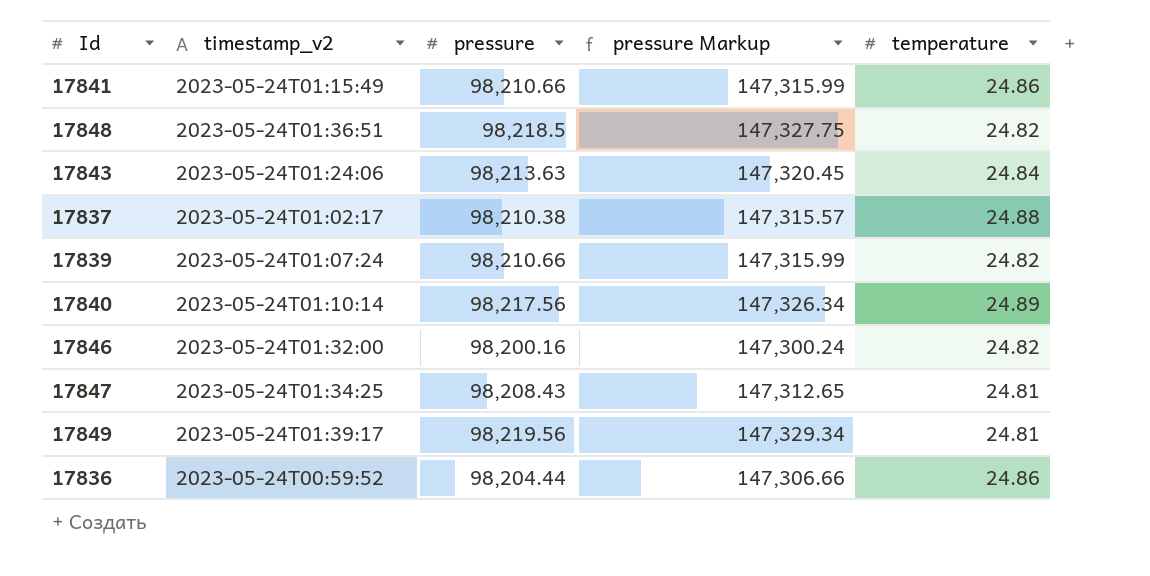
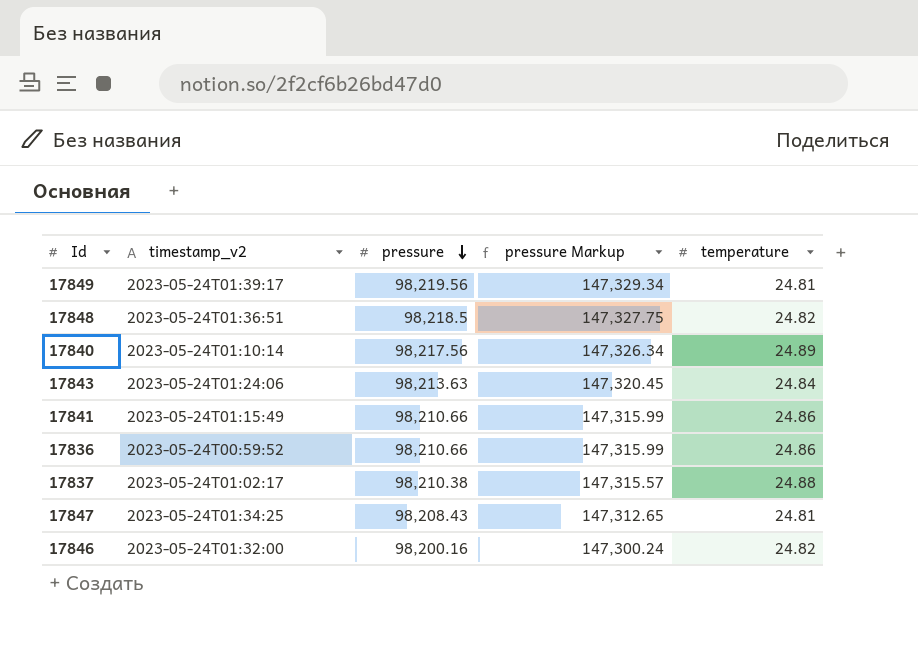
row order: none -> pressure descending
row 17839: 2023-05-24T01:07:24 | 98,210.66 | 147,315.99 | 24.82 -> none
17836 | pressure: 98,204.44 -> 98,210.66
17836 | pressure Markup: 147,306.66 -> 147,315.99

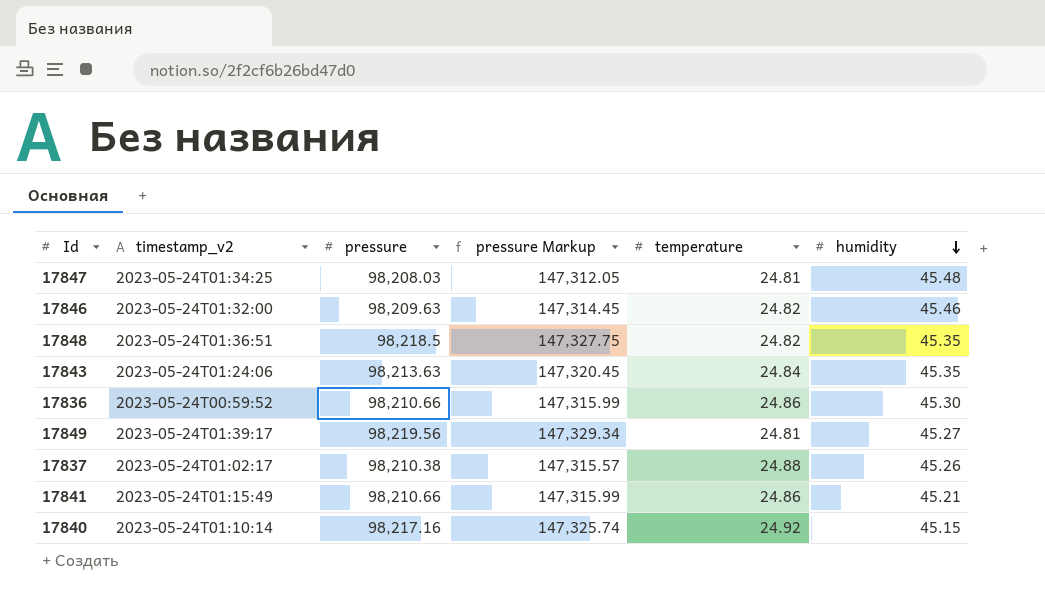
row order: pressure descending -> humidity descending
column humidity | position: none -> 6
17847 | pressure: 98,208.43 -> 98,208.03
17847 | pressure Markup: 147,312.65 -> 147,312.05
17846 | pressure: 98,200.16 -> 98,209.63
17846 | pressure Markup: 147,300.24 -> 147,314.45
17840 | pressure: 98,217.56 -> 98,217.16
17840 | pressure Markup: 147,326.34 -> 147,325.74
17840 | temperature: 24.89 -> 24.92

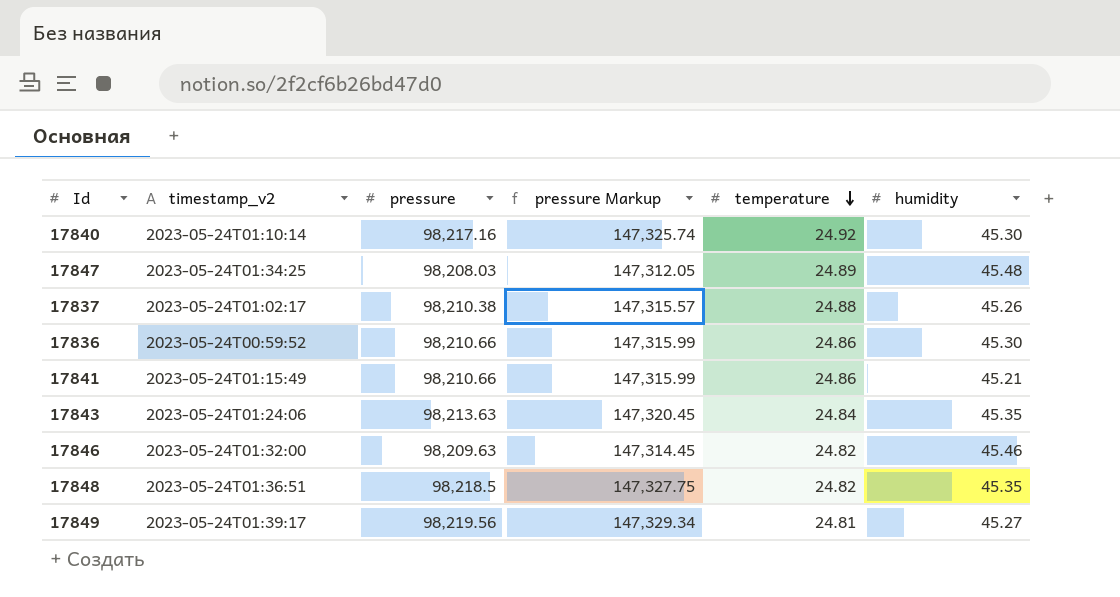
row order: humidity descending -> temperature descending
17840 | humidity: 45.15 -> 45.30
17847 | temperature: 24.81 -> 24.89

